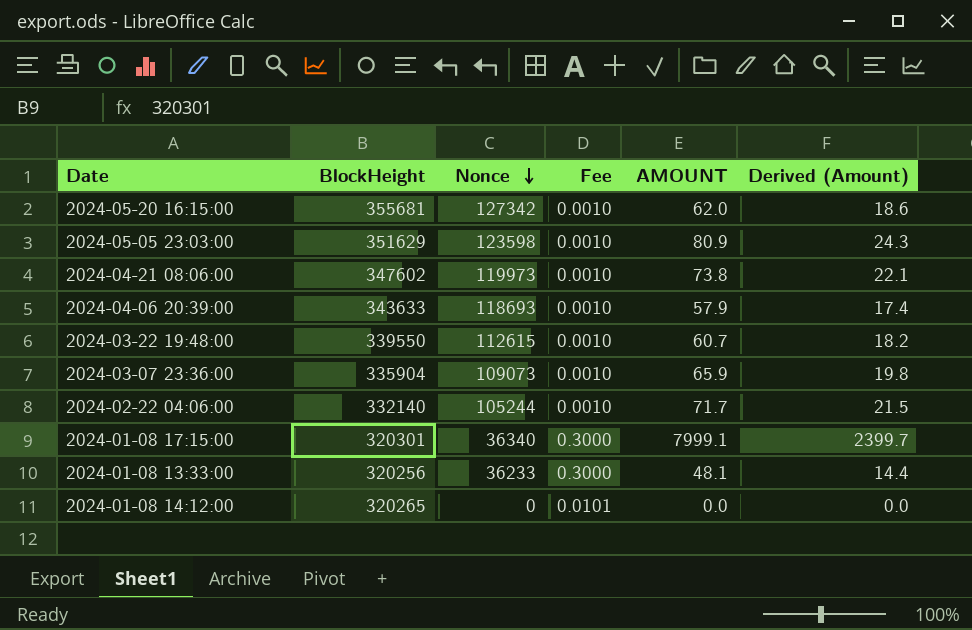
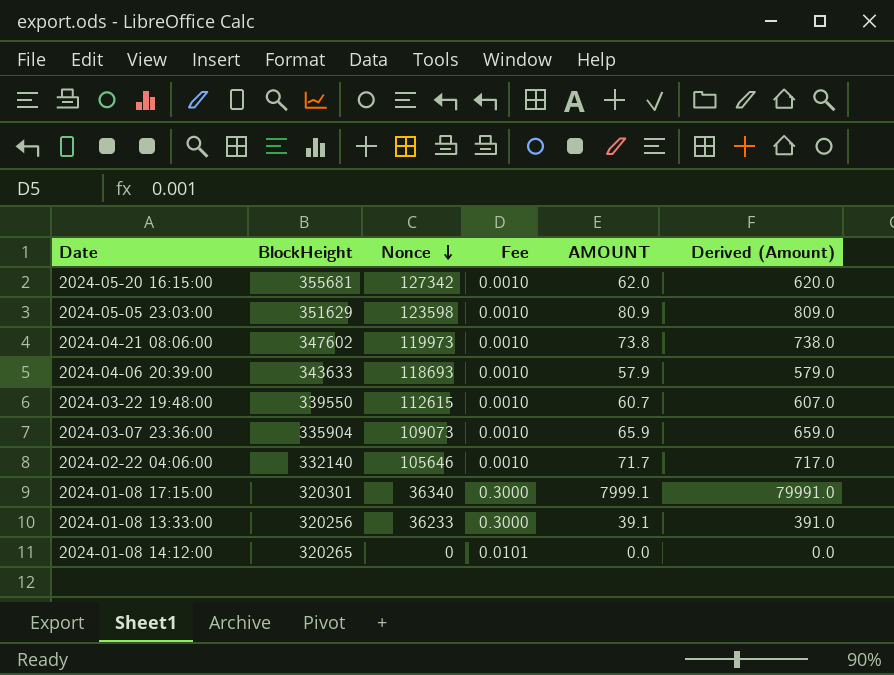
column Derived (Amount) | formula: [AMOUNT] * 0.3 -> [AMOUNT] * 10
2024-02-22 04:06:00 | Nonce: 105244 -> 105646
2024-01-08 13:33:00 | AMOUNT: 48.1 -> 39.1

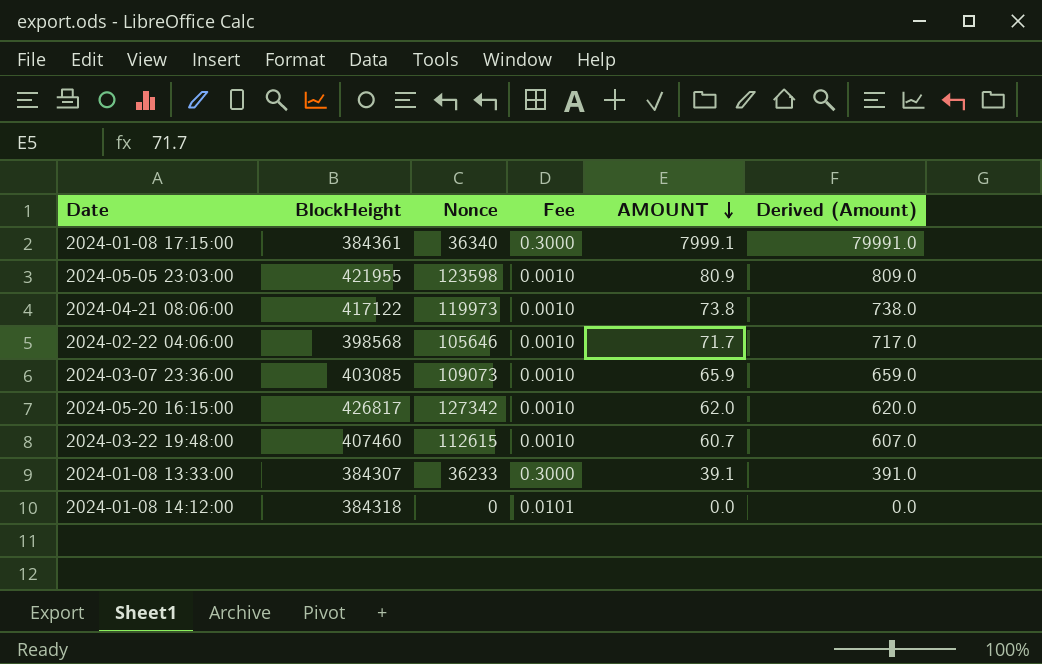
row order: Nonce descending -> AMOUNT descending
row 2024-04-06 20:39:00: 343633 | 118693 | 0.0010 | 57.9 | 579.0 -> none
2024-01-08 17:15:00 | BlockHeight: 320301 -> 384361
2024-05-05 23:03:00 | BlockHeight: 351629 -> 421955
2024-04-21 08:06:00 | BlockHeight: 347602 -> 417122
2024-02-22 04:06:00 | BlockHeight: 332140 -> 398568
2024-03-07 23:36:00 | BlockHeight: 335904 -> 403085
2024-05-20 16:15:00 | BlockHeight: 355681 -> 426817
2024-03-22 19:48:00 | BlockHeight: 339550 -> 407460
2024-01-08 13:33:00 | BlockHeight: 320256 -> 384307
2024-01-08 14:12:00 | BlockHeight: 320265 -> 384318

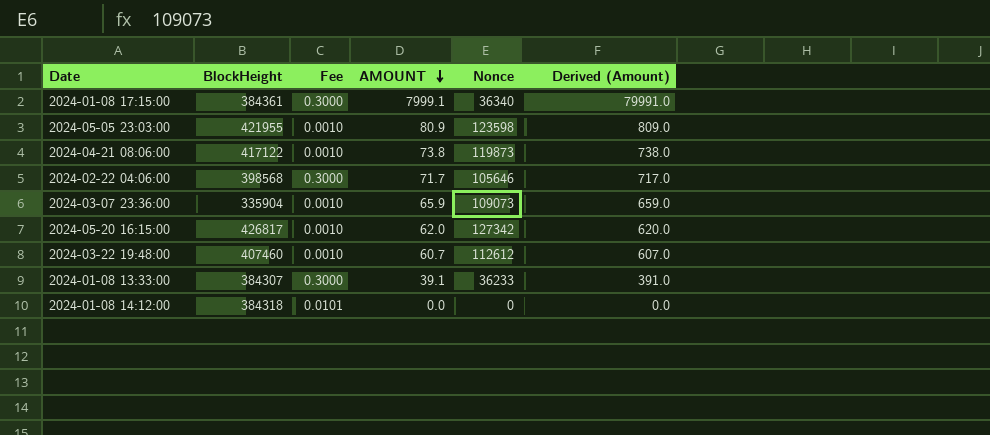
column Nonce | position: 3 -> 5
2024-04-21 08:06:00 | Nonce: 119973 -> 119873
2024-02-22 04:06:00 | Fee: 0.0010 -> 0.3000
2024-03-07 23:36:00 | BlockHeight: 403085 -> 335904
2024-03-22 19:48:00 | Nonce: 112615 -> 112612

